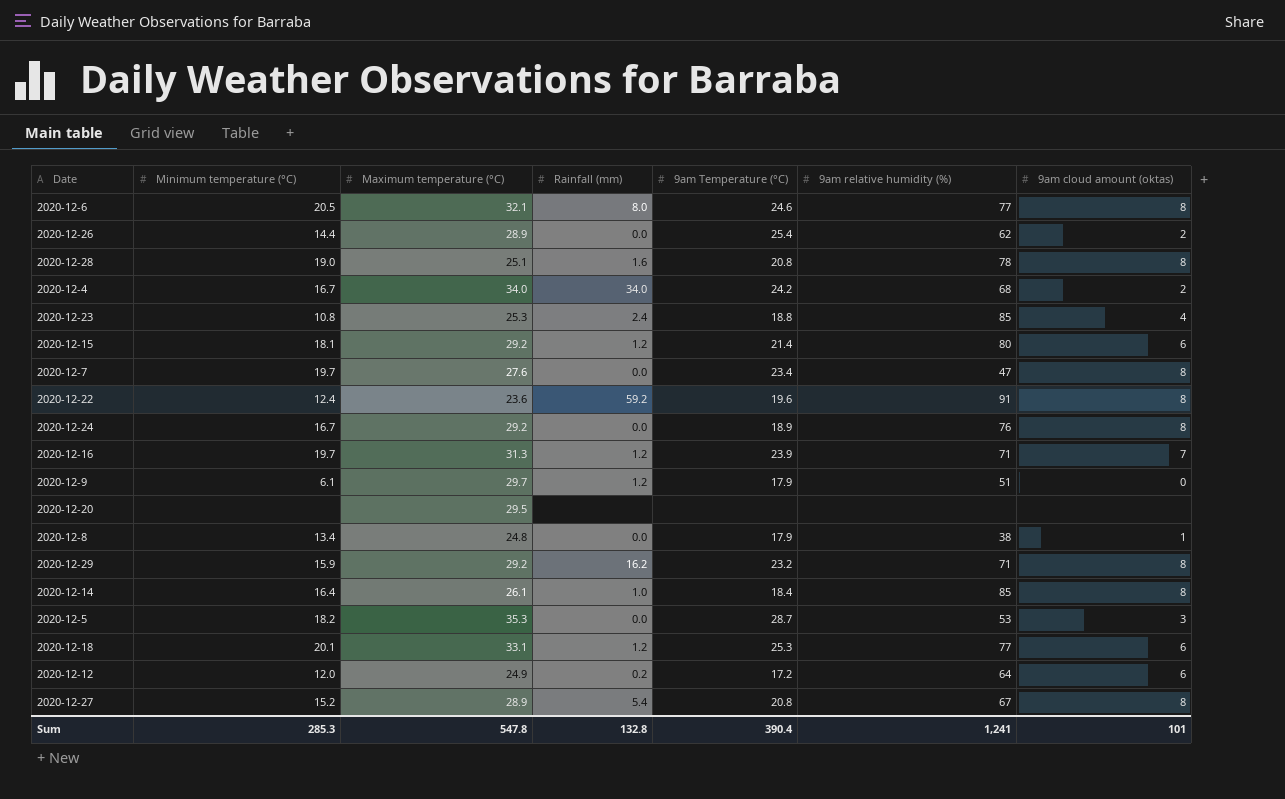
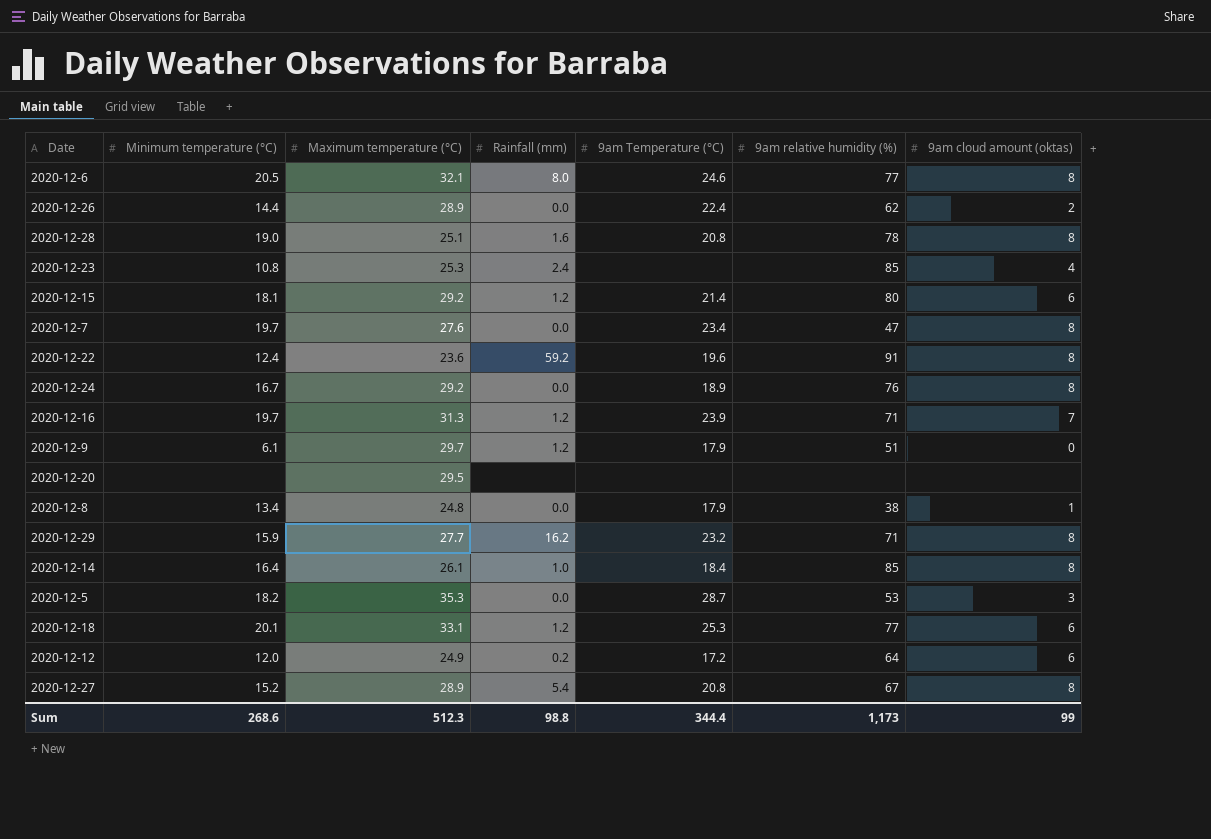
row 2020-12-4: 16.7 | 34.0 | 34.0 | 24.2 | 68 | 2 -> none
2020-12-26 | 9am Temperature (°C): 25.4 -> 22.4
2020-12-23 | 9am Temperature (°C): 18.8 -> none
2020-12-29 | Maximum temperature (°C): 29.2 -> 27.7
Sum | Minimum temperature (°C): 285.3 -> 268.6
Sum | Maximum temperature (°C): 547.8 -> 512.3
Sum | Rainfall (mm): 132.8 -> 98.8
Sum | 9am Temperature (°C): 390.4 -> 344.4
Sum | 9am relative humidity (%): 1,241 -> 1,173
Sum | 9am cloud amount (oktas): 101 -> 99

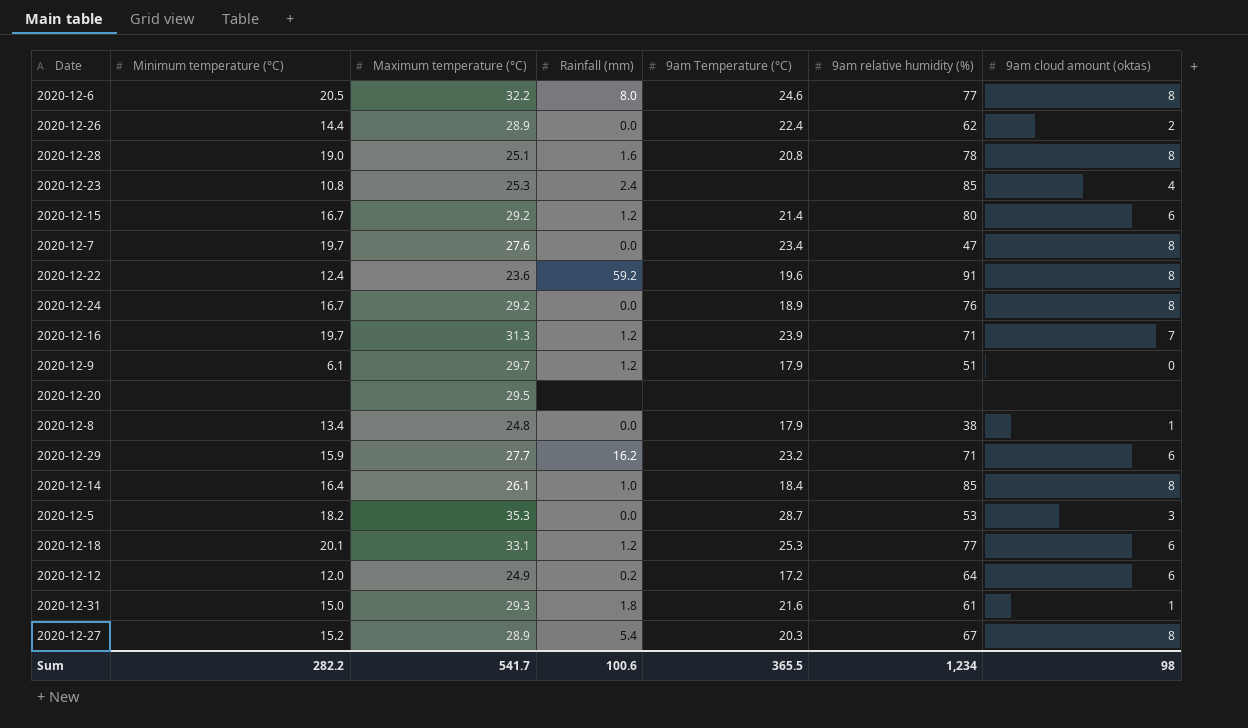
2020-12-6 | Maximum temperature (°C): 32.1 -> 32.2
2020-12-15 | Minimum temperature (°C): 18.1 -> 16.7
2020-12-29 | 9am cloud amount (oktas): 8 -> 6
row 2020-12-31: none -> 15.0 | 29.3 | 1.8 | 21.6 | 61 | 1
2020-12-27 | 9am Temperature (°C): 20.8 -> 20.3
Sum | Minimum temperature (°C): 268.6 -> 282.2
Sum | Maximum temperature (°C): 512.3 -> 541.7
Sum | Rainfall (mm): 98.8 -> 100.6
Sum | 9am Temperature (°C): 344.4 -> 365.5
Sum | 9am relative humidity (%): 1,173 -> 1,234
Sum | 9am cloud amount (oktas): 99 -> 98

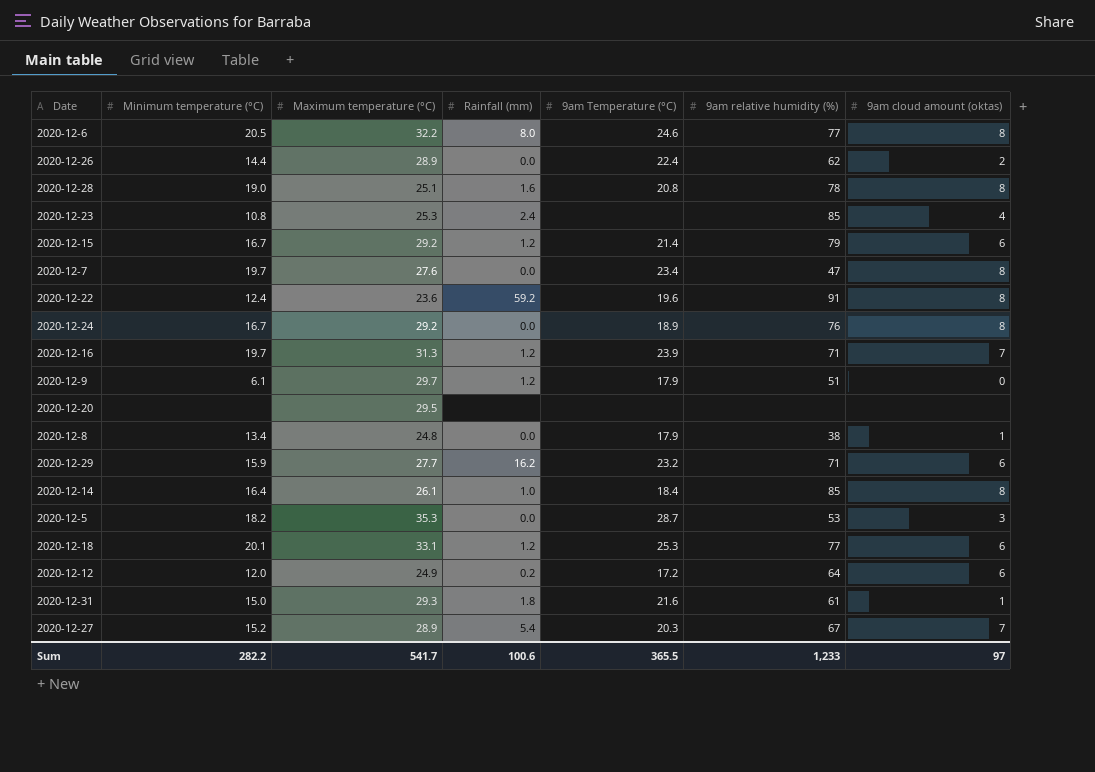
2020-12-15 | 9am relative humidity (%): 80 -> 79
2020-12-27 | 9am cloud amount (oktas): 8 -> 7
Sum | 9am relative humidity (%): 1,234 -> 1,233
Sum | 9am cloud amount (oktas): 98 -> 97

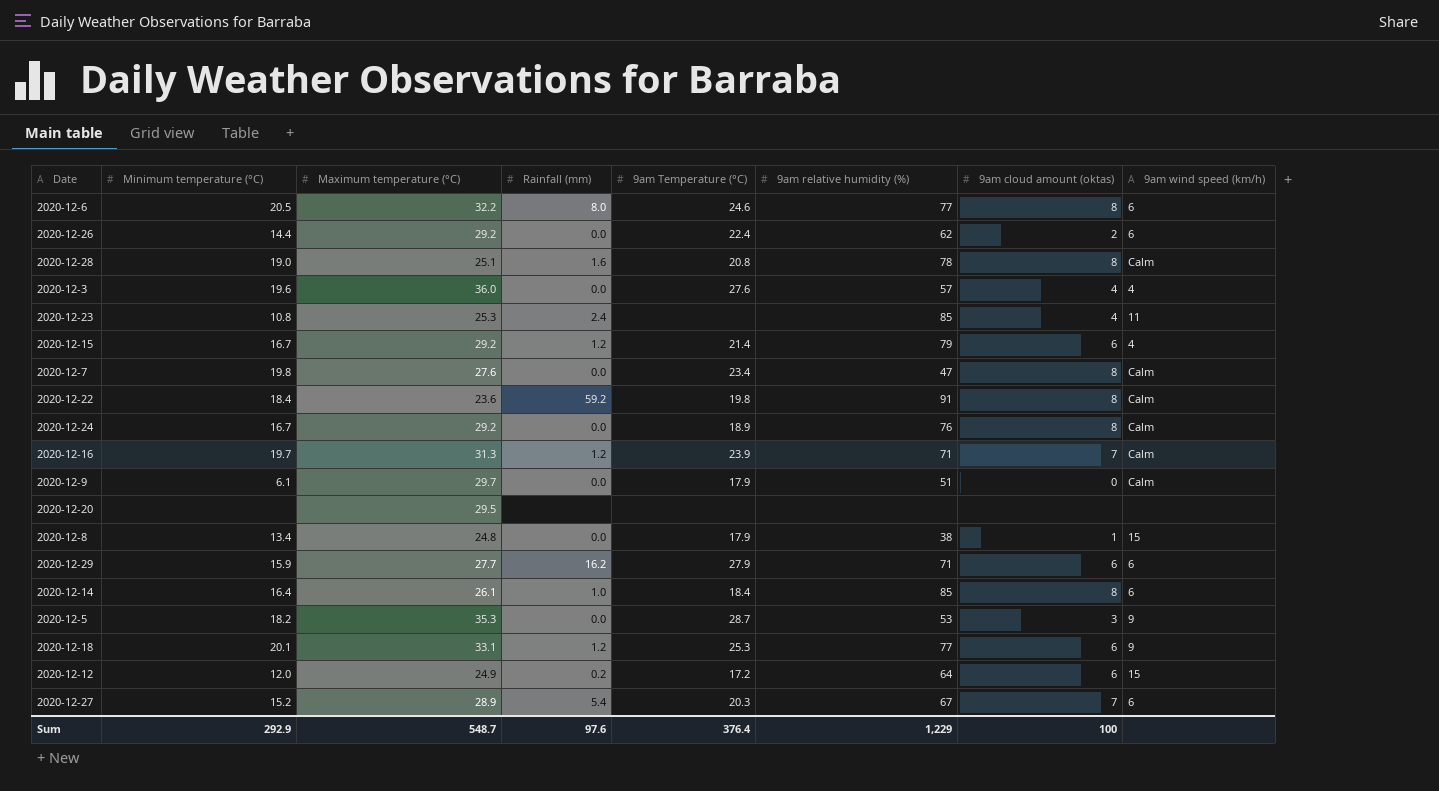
column 9am wind speed (km/h) | position: none -> 8
row 2020-12-31: 15.0 | 29.3 | 1.8 | 21.6 | 61 | 1 -> none
2020-12-26 | Maximum temperature (°C): 28.9 -> 29.2
row 2020-12-3: none -> 19.6 | 36.0 | 0.0 | 27.6 | 57 | 4 | 4
2020-12-7 | Minimum temperature (°C): 19.7 -> 19.8
2020-12-22 | Minimum temperature (°C): 12.4 -> 18.4
2020-12-22 | 9am Temperature (°C): 19.6 -> 19.8
2020-12-9 | Rainfall (mm): 1.2 -> 0.0
2020-12-29 | 9am Temperature (°C): 23.2 -> 27.9
Sum | Minimum temperature (°C): 282.2 -> 292.9
Sum | Maximum temperature (°C): 541.7 -> 548.7
Sum | Rainfall (mm): 100.6 -> 97.6
Sum | 9am Temperature (°C): 365.5 -> 376.4
Sum | 9am relative humidity (%): 1,233 -> 1,229
Sum | 9am cloud amount (oktas): 97 -> 100

